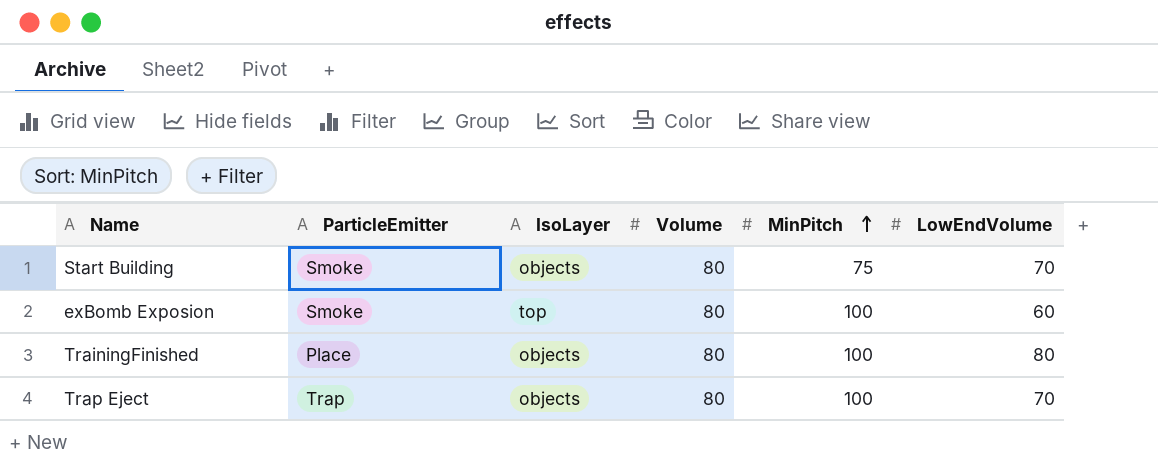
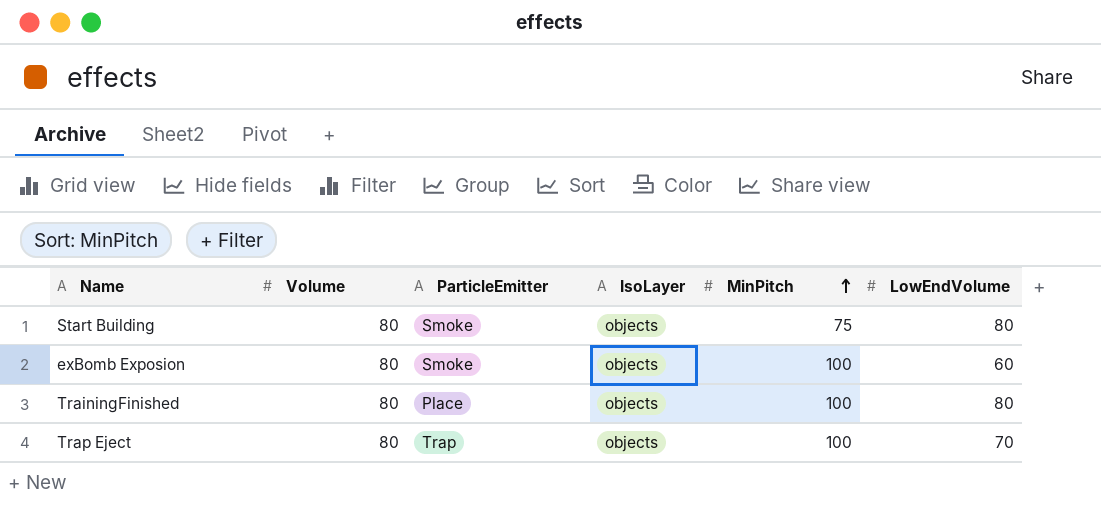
column Volume | position: 4 -> 2
Start Building | LowEndVolume: 70 -> 80
exBomb Exposion | IsoLayer: top -> objects

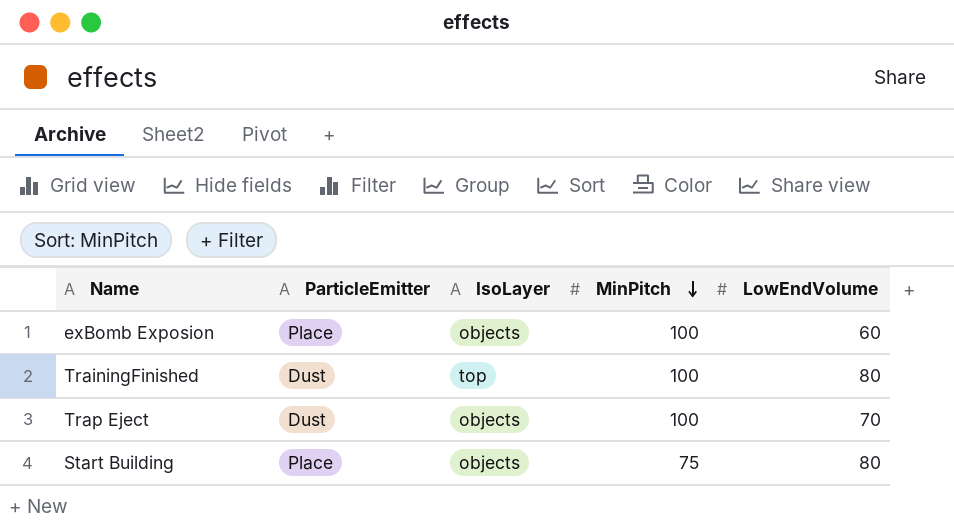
row order: MinPitch ascending -> MinPitch descending
column Volume | position: 2 -> none
exBomb Exposion | ParticleEmitter: Smoke -> Place
TrainingFinished | ParticleEmitter: Place -> Dust
TrainingFinished | IsoLayer: objects -> top
Trap Eject | ParticleEmitter: Trap -> Dust
Start Building | ParticleEmitter: Smoke -> Place

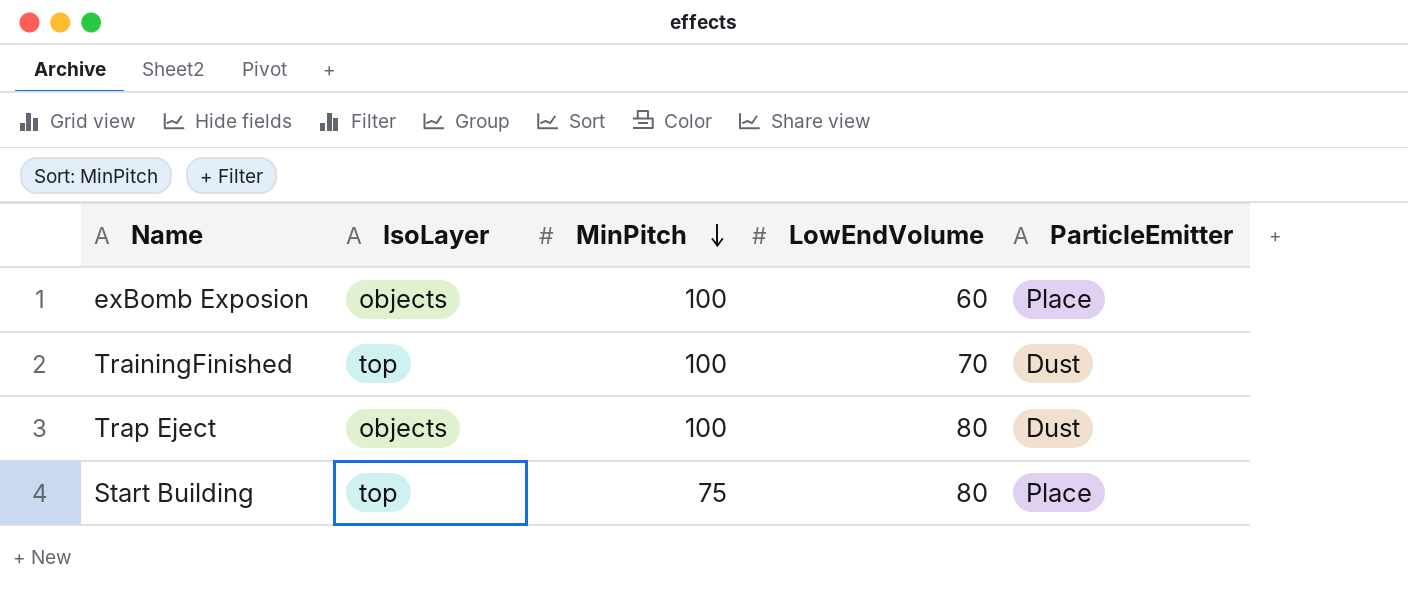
column ParticleEmitter | position: 2 -> 5
TrainingFinished | LowEndVolume: 80 -> 70
Trap Eject | LowEndVolume: 70 -> 80
Start Building | IsoLayer: objects -> top

